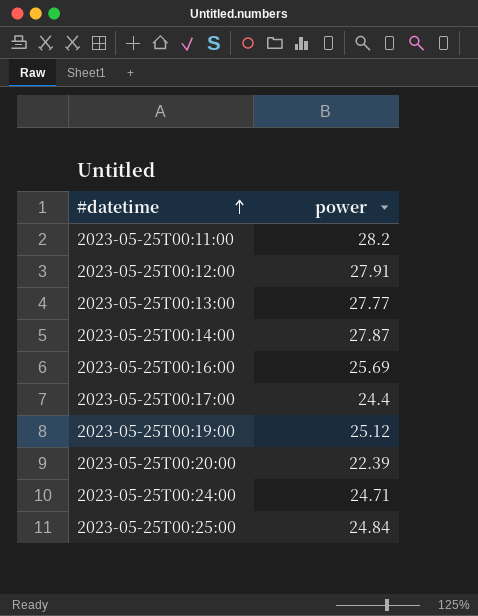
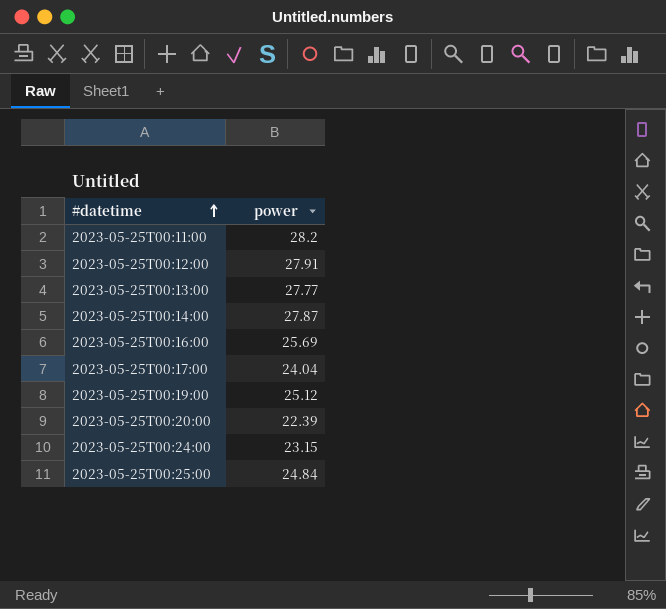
2023-05-25T00:17:00 | power: 24.4 -> 24.04
2023-05-25T00:24:00 | power: 24.71 -> 23.15

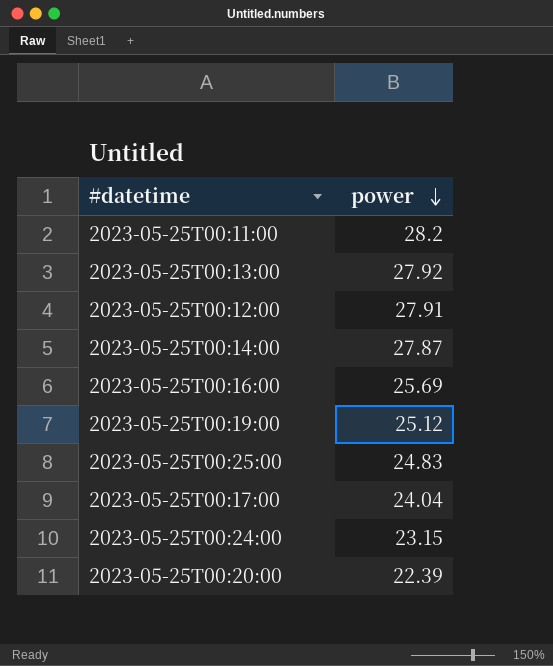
row order: #datetime ascending -> power descending
2023-05-25T00:13:00 | power: 27.77 -> 27.92
2023-05-25T00:25:00 | power: 24.84 -> 24.83

